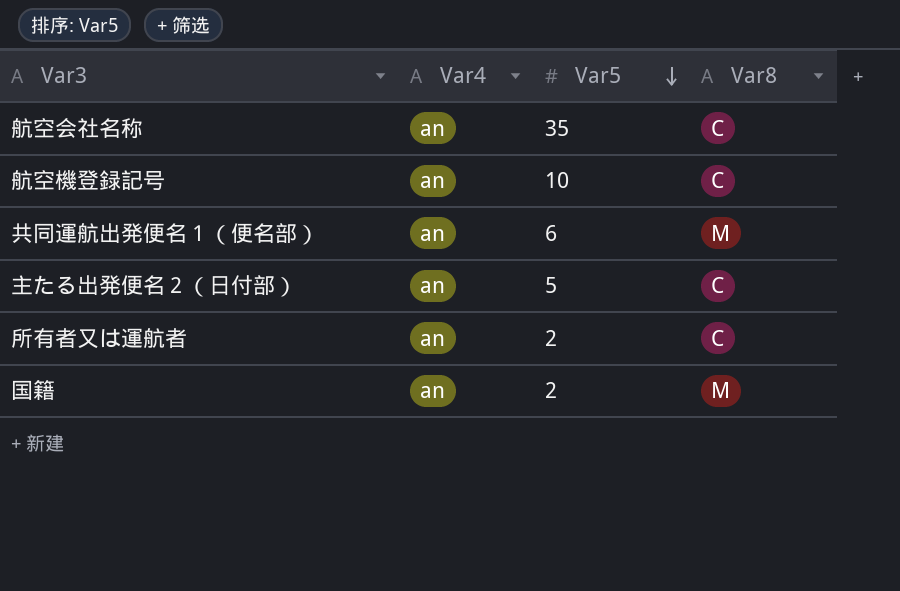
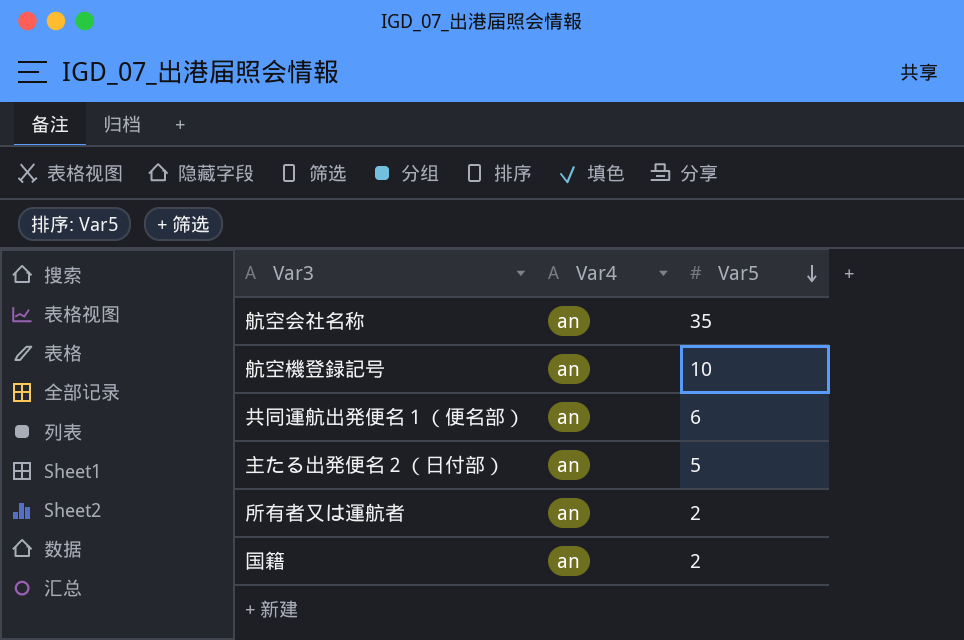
column Var8 | position: 4 -> none

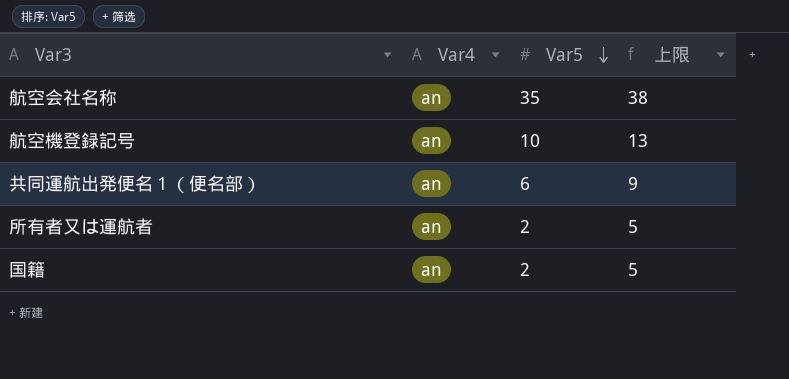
column 上限 | formula: none -> [Var5] + 3
row 主たる出発便名２（日付部）: an | 5 -> none

